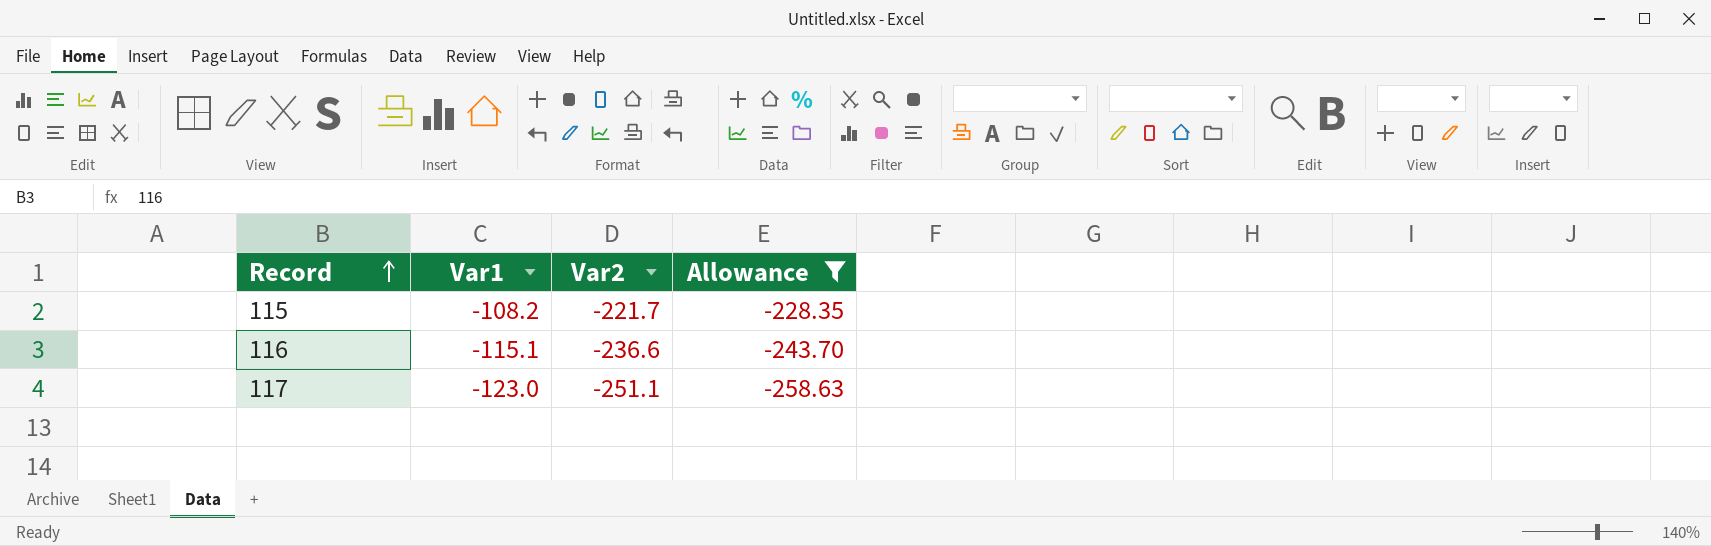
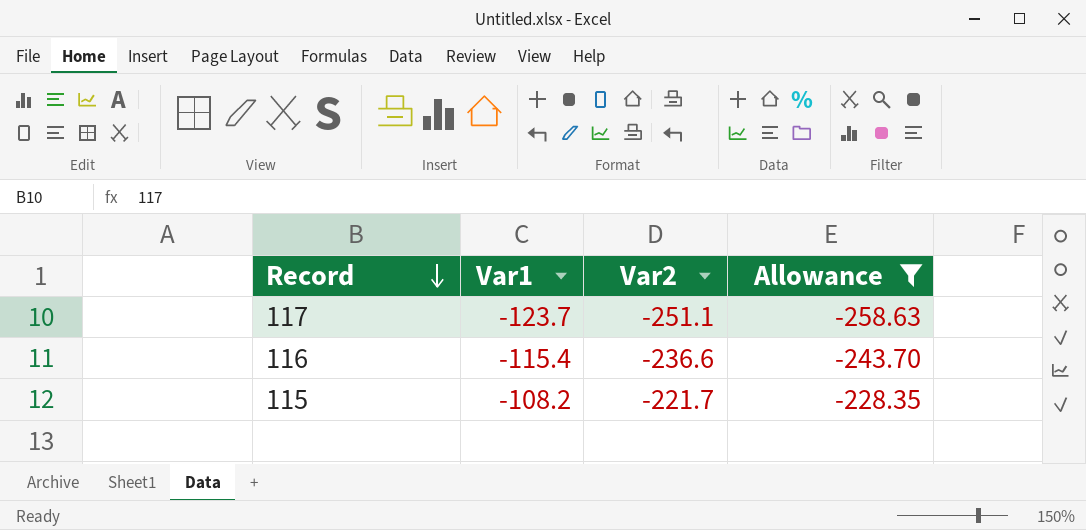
row order: Record ascending -> Record descending
117 | Var1: -123.0 -> -123.7
116 | Var1: -115.1 -> -115.4

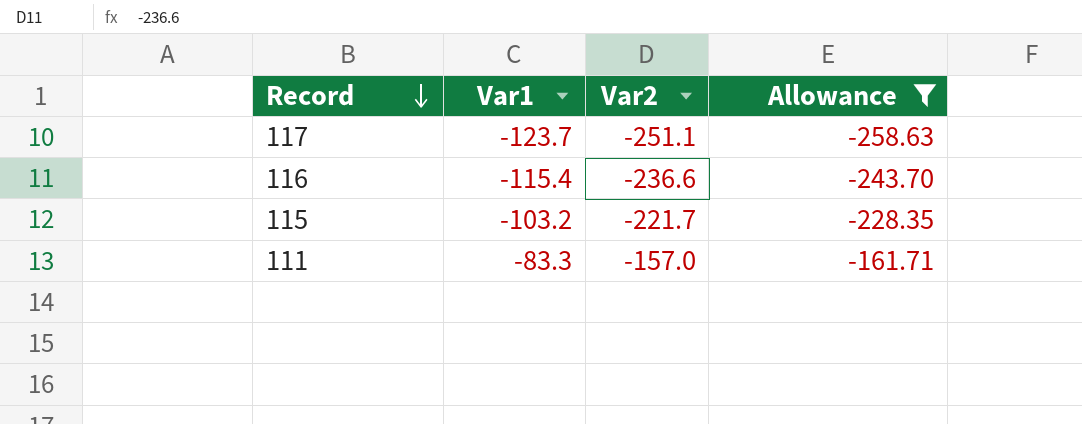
115 | Var1: -108.2 -> -103.2
row 111: none -> -83.3 | -157.0 | -161.71

